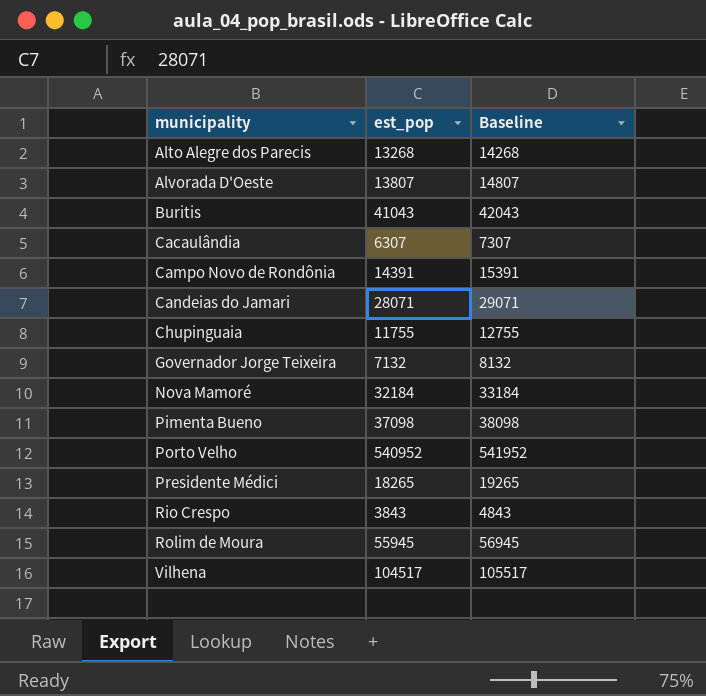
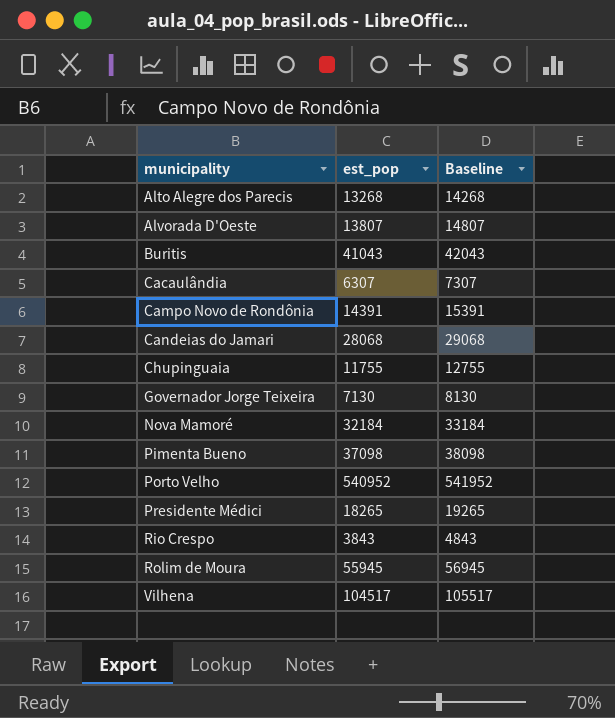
Candeias do Jamari | est_pop: 28071 -> 28068
Candeias do Jamari | Baseline: 29071 -> 29068
Governador Jorge Teixeira | est_pop: 7132 -> 7130
Governador Jorge Teixeira | Baseline: 8132 -> 8130

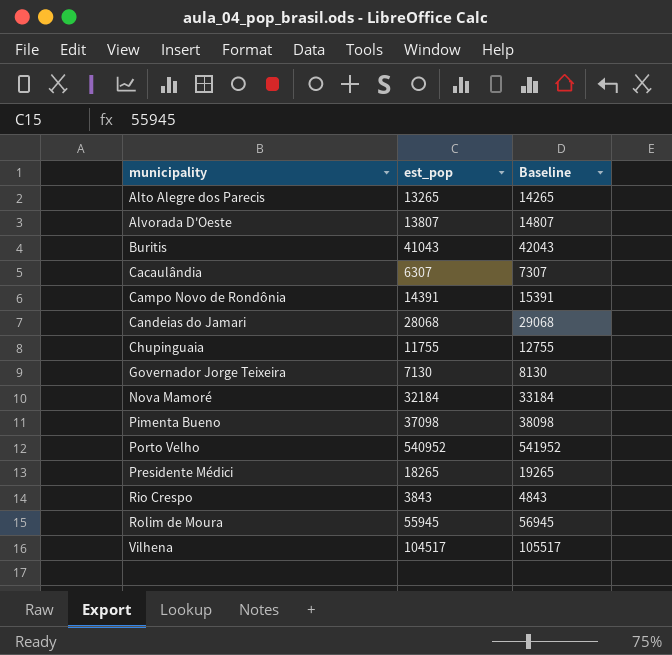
Alto Alegre dos Parecis | est_pop: 13268 -> 13265
Alto Alegre dos Parecis | Baseline: 14268 -> 14265

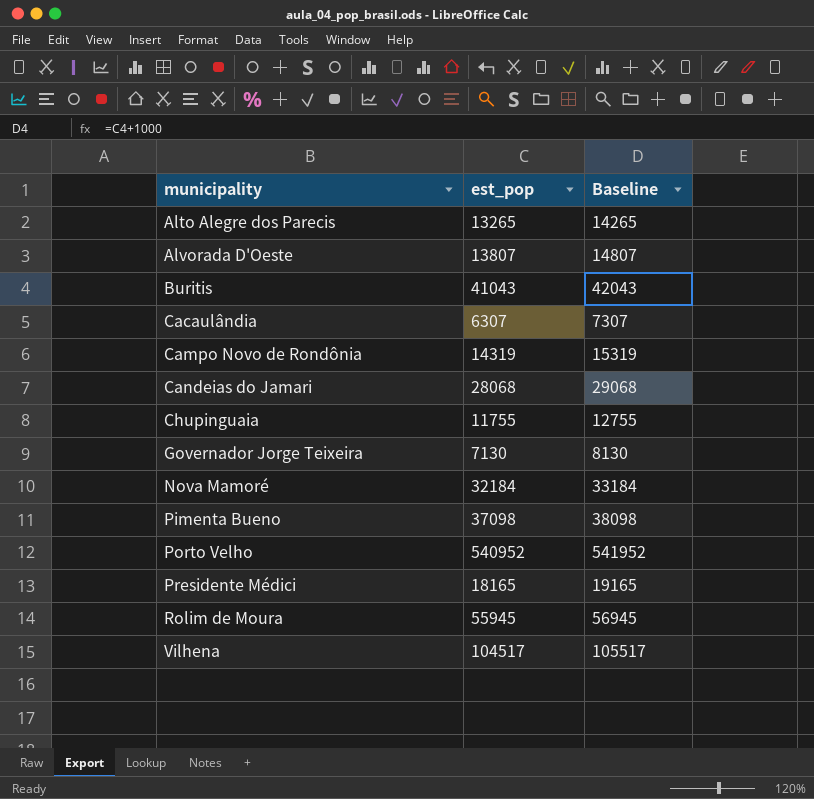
row Rio Crespo: 3843 | 4843 -> none
Campo Novo de Rondônia | est_pop: 14391 -> 14319
Campo Novo de Rondônia | Baseline: 15391 -> 15319
Presidente Médici | est_pop: 18265 -> 18165
Presidente Médici | Baseline: 19265 -> 19165

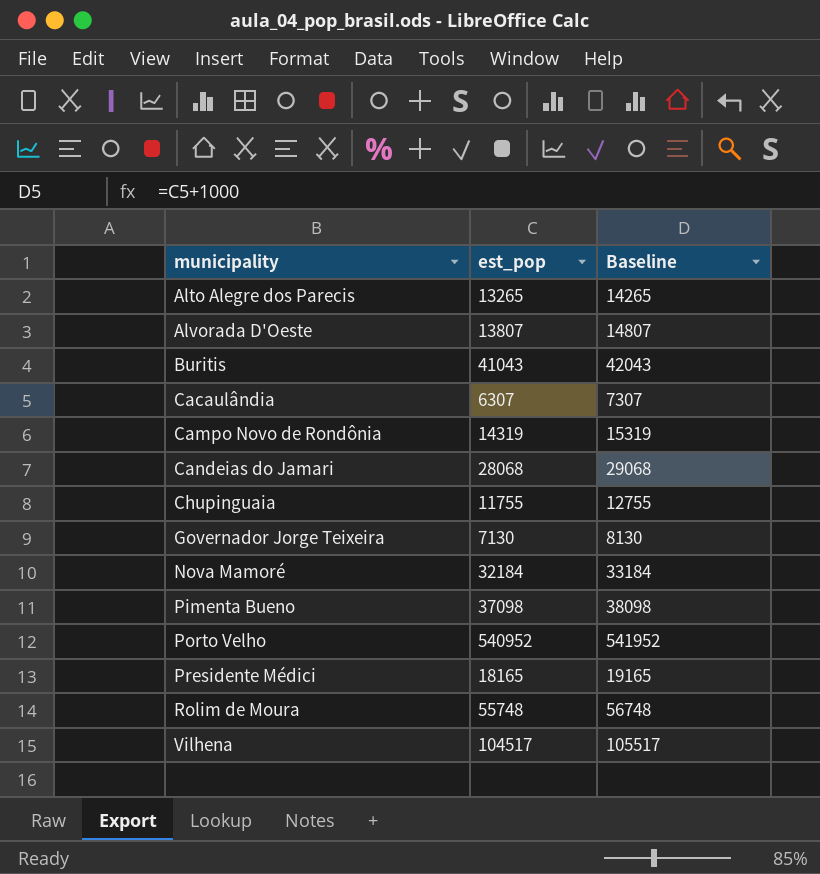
Rolim de Moura | est_pop: 55945 -> 55748
Rolim de Moura | Baseline: 56945 -> 56748

